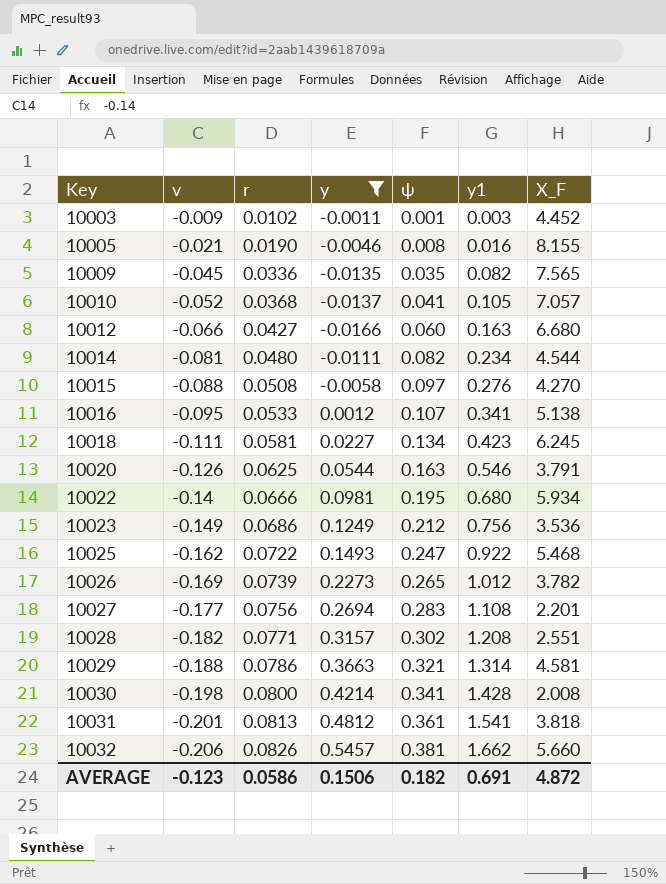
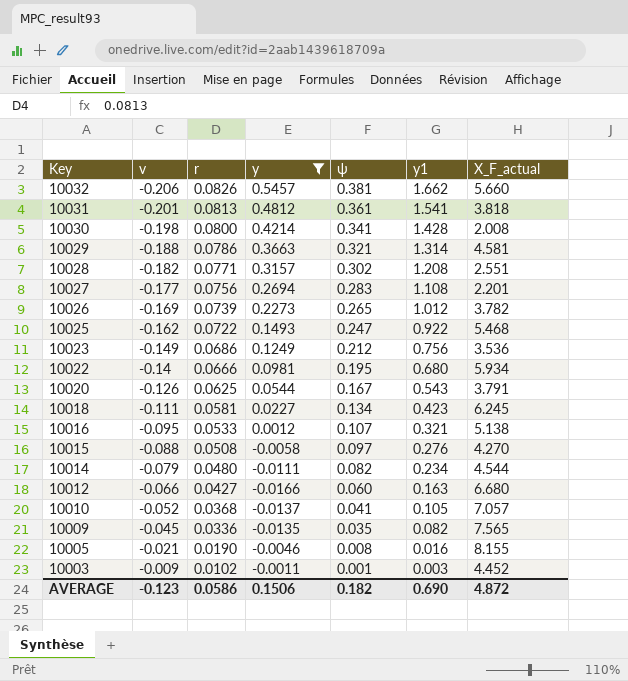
row order: Key ascending -> Key descending
column name: X_F -> X_F_actual
10020 | ψ: 0.163 -> 0.167
10020 | y1: 0.546 -> 0.543
10016 | y1: 0.341 -> 0.321
10014 | v: -0.081 -> -0.079
AVERAGE | y1: 0.691 -> 0.690

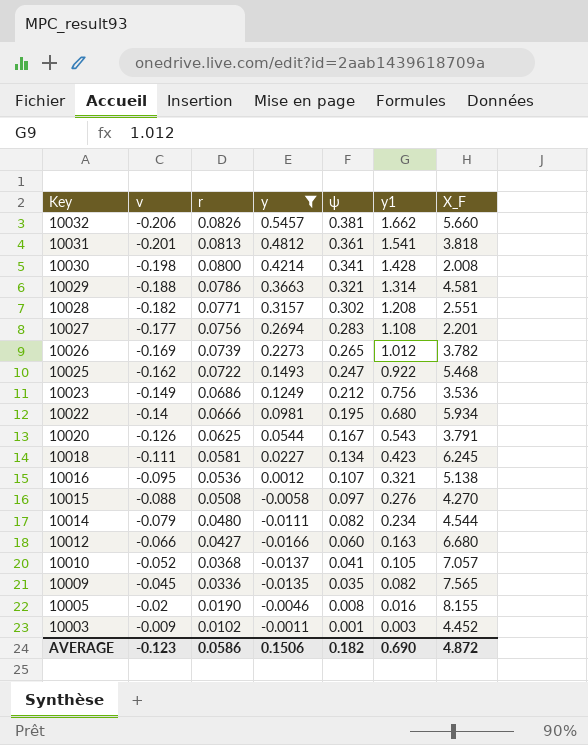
column name: X_F_actual -> X_F
10016 | r: 0.0533 -> 0.0536
10005 | v: -0.021 -> -0.02

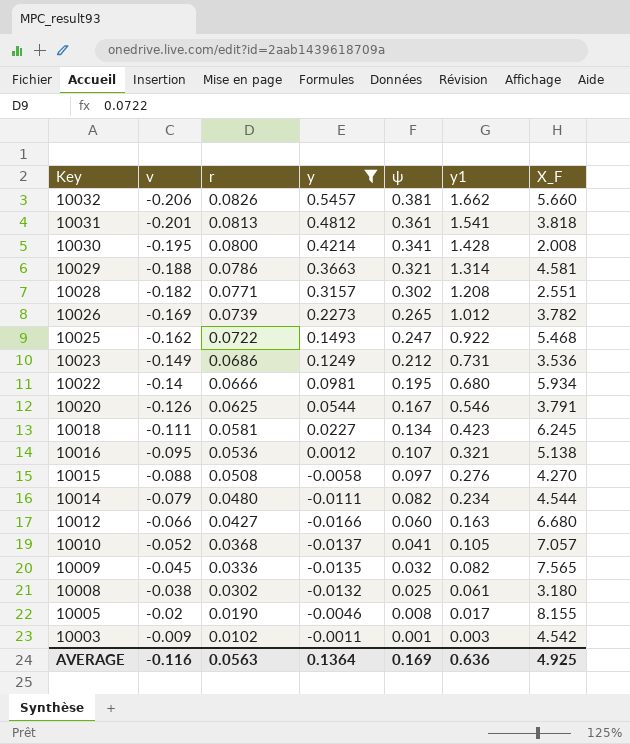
row 10027: -0.177 | 0.0756 | 0.2694 | 0.283 | 1.108 | 2.201 -> none
10030 | v: -0.198 -> -0.195
10023 | y1: 0.756 -> 0.731
10020 | y1: 0.543 -> 0.546
10009 | ψ: 0.035 -> 0.032
row 10008: none -> -0.038 | 0.0302 | -0.0132 | 0.025 | 0.061 | 3.180
10005 | y1: 0.016 -> 0.017
10003 | X_F: 4.452 -> 4.542
AVERAGE | v: -0.123 -> -0.116
AVERAGE | r: 0.0586 -> 0.0563
AVERAGE | y: 0.1506 -> 0.1364
AVERAGE | ψ: 0.182 -> 0.169
AVERAGE | y1: 0.690 -> 0.636
AVERAGE | X_F: 4.872 -> 4.925

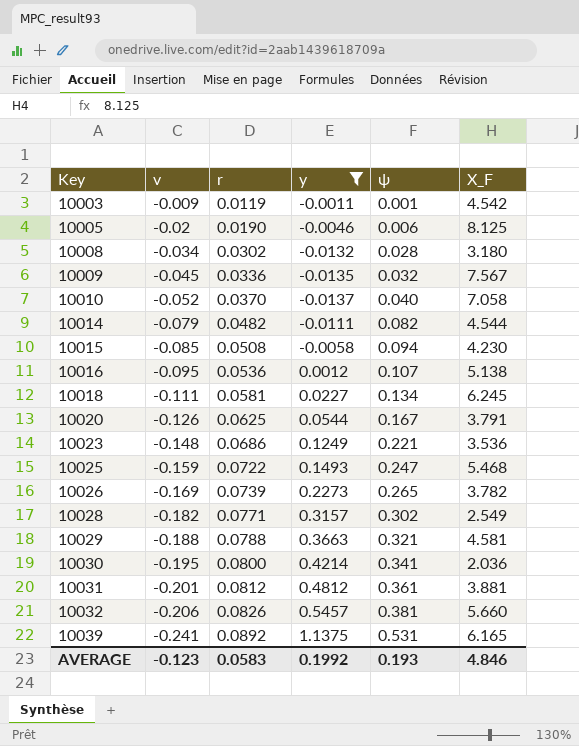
row order: Key descending -> Key ascending
column y1 | position: 6 -> none
row 10022: -0.14 | 0.0666 | 0.0981 | 0.195 | 0.680 | 5.934 -> none
row 10012: -0.066 | 0.0427 | -0.0166 | 0.060 | 0.163 | 6.680 -> none
10003 | r: 0.0102 -> 0.0119
10005 | ψ: 0.008 -> 0.006
10005 | X_F: 8.155 -> 8.125
10008 | v: -0.038 -> -0.034
10008 | ψ: 0.025 -> 0.028
10009 | X_F: 7.565 -> 7.567
10010 | r: 0.0368 -> 0.0370
10010 | ψ: 0.041 -> 0.040
10010 | X_F: 7.057 -> 7.058
10014 | r: 0.0480 -> 0.0482
10015 | v: -0.088 -> -0.085
10015 | ψ: 0.097 -> 0.094
10015 | X_F: 4.270 -> 4.230
10023 | v: -0.149 -> -0.148
10023 | ψ: 0.212 -> 0.221
10025 | v: -0.162 -> -0.159
10028 | X_F: 2.551 -> 2.549
10029 | r: 0.0786 -> 0.0788
10030 | X_F: 2.008 -> 2.036
10031 | r: 0.0813 -> 0.0812
10031 | X_F: 3.818 -> 3.881
row 10039: none -> -0.241 | 0.0892 | 1.1375 | 0.531 | 6.165
AVERAGE | v: -0.116 -> -0.123
AVERAGE | r: 0.0563 -> 0.0583
AVERAGE | y: 0.1364 -> 0.1992
AVERAGE | ψ: 0.169 -> 0.193
AVERAGE | X_F: 4.925 -> 4.846

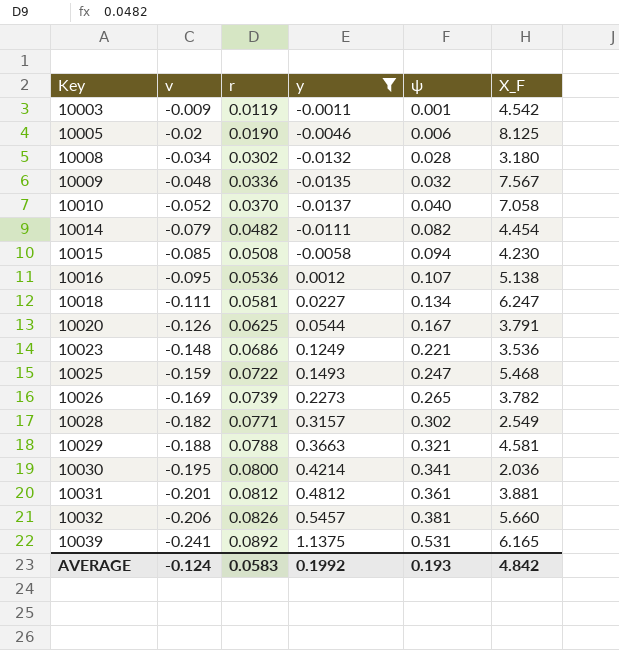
10009 | v: -0.045 -> -0.048
10014 | X_F: 4.544 -> 4.454
10018 | X_F: 6.245 -> 6.247
AVERAGE | v: -0.123 -> -0.124
AVERAGE | X_F: 4.846 -> 4.842

